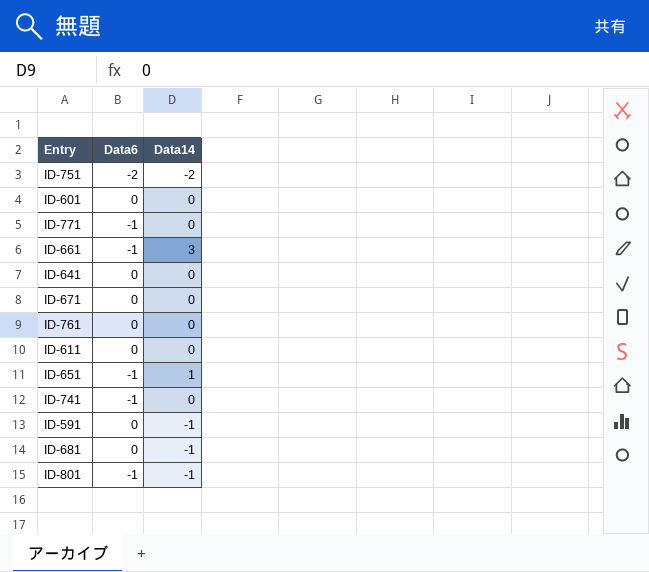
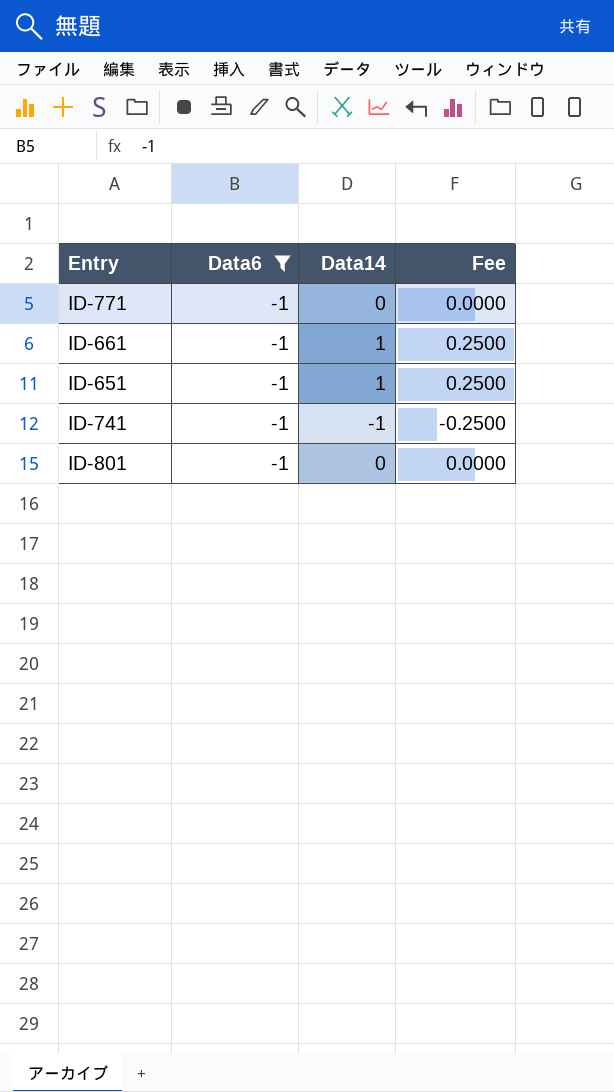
filter: none -> Data6 = -1
column Fee | formula: none -> [Data14] * 0.25
ID-661 | Data14: 3 -> 1
ID-741 | Data14: 0 -> -1
ID-801 | Data14: -1 -> 0

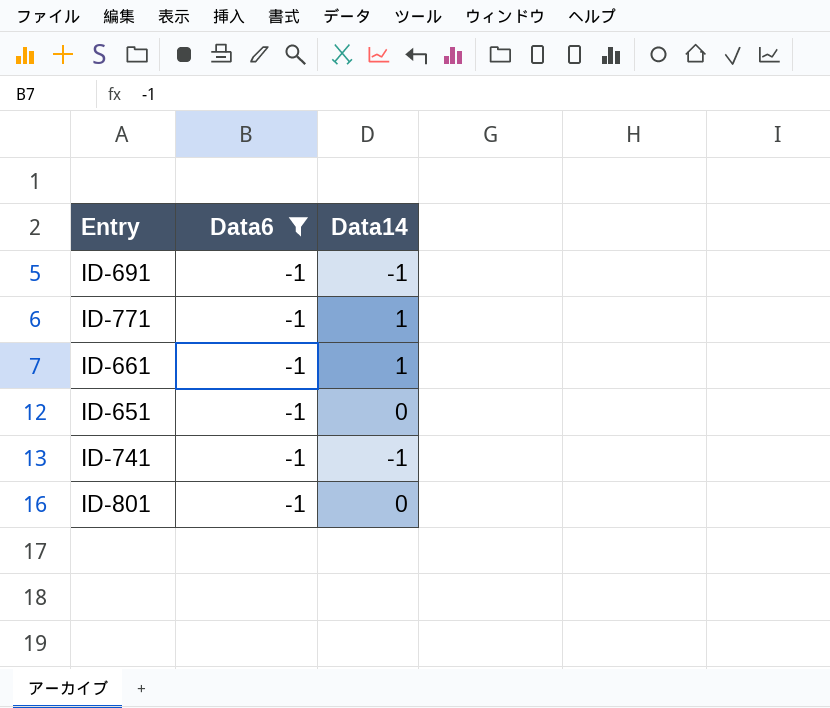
column Fee | formula: [Data14] * 0.25 -> none
row ID-691: none -> -1 | -1
ID-771 | Data14: 0 -> 1
ID-651 | Data14: 1 -> 0

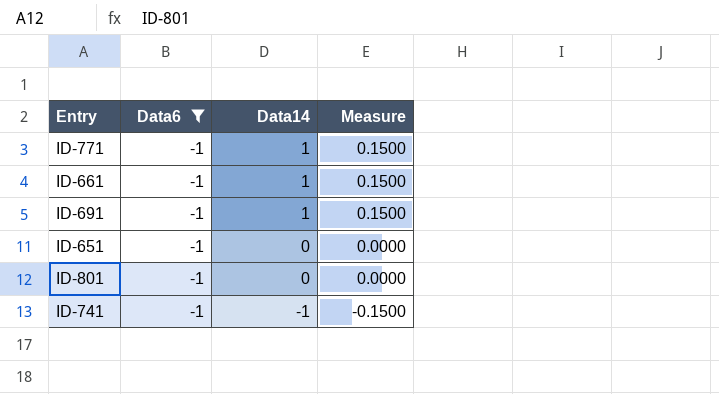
row order: none -> Data14 descending
column Measure | formula: none -> [Data14] * 0.15
ID-691 | Data14: -1 -> 1

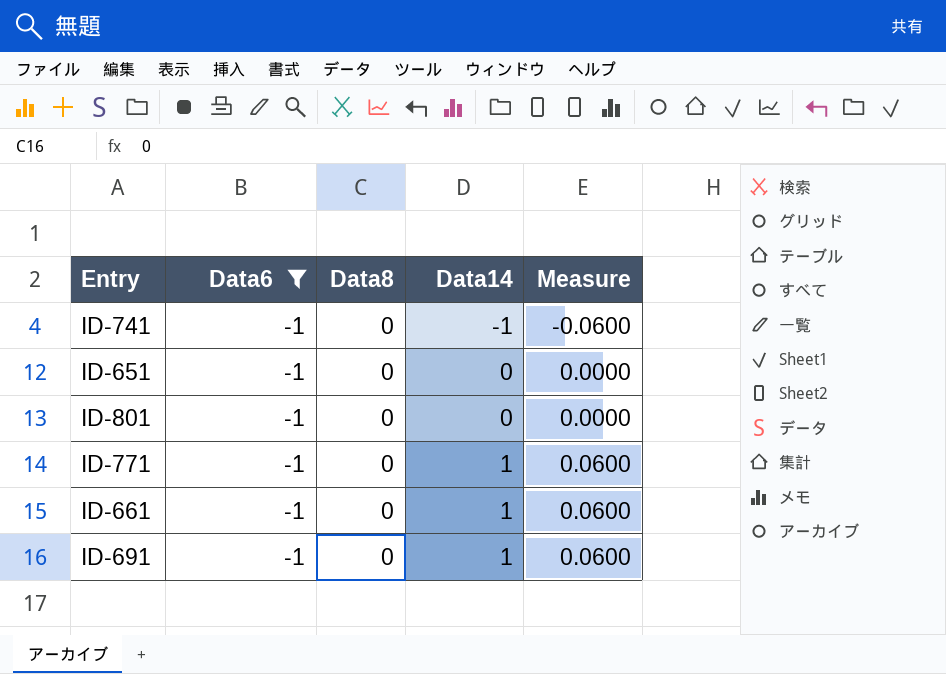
row order: Data14 descending -> Data14 ascending
column Data8 | position: none -> 3
column Measure | formula: [Data14] * 0.15 -> [Data14] * 0.06

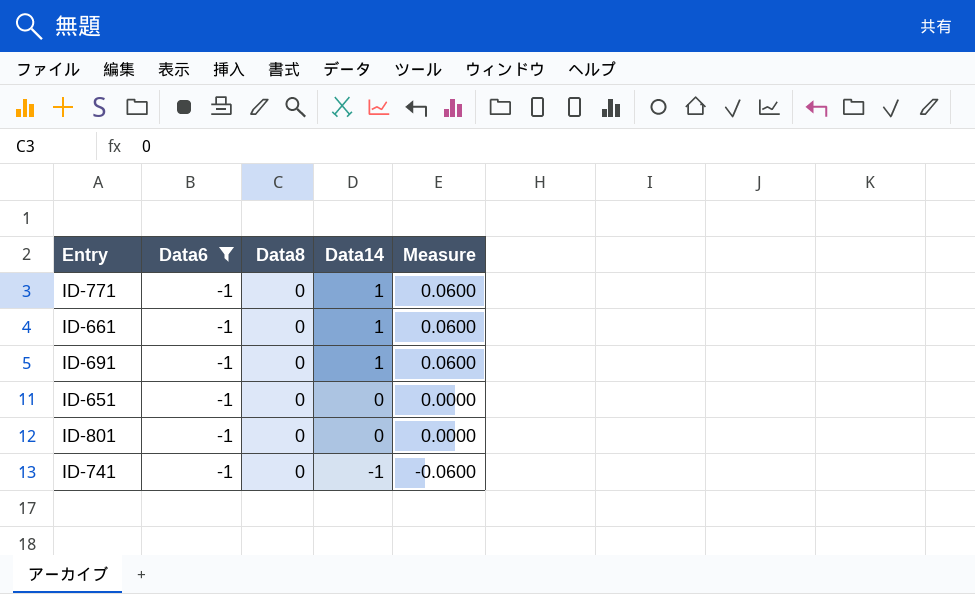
row order: Data14 ascending -> Data14 descending

